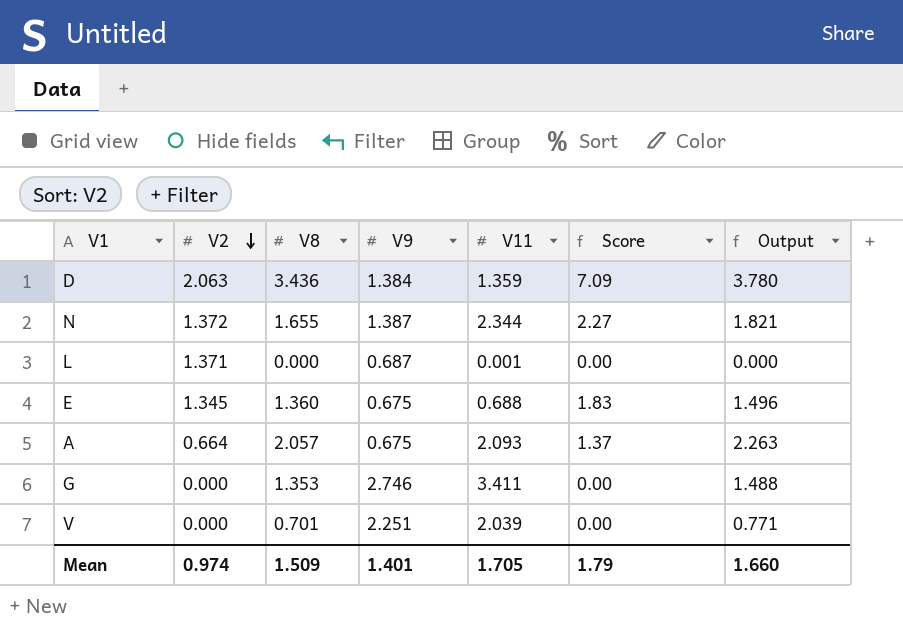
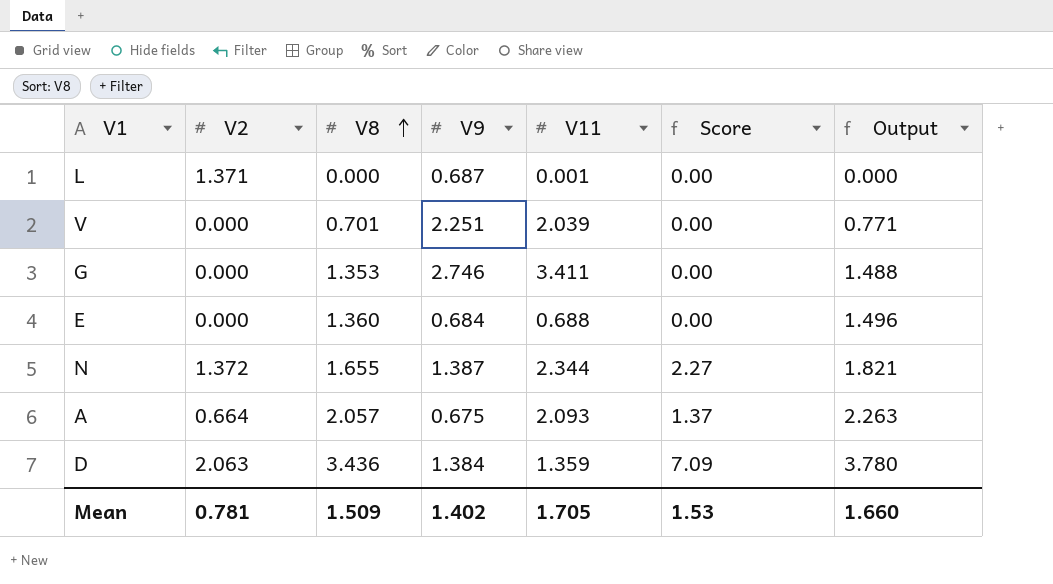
row order: V2 descending -> V8 ascending
E | V2: 1.345 -> 0.000
E | V9: 0.675 -> 0.684
E | Score: 1.83 -> 0.00
Mean | V2: 0.974 -> 0.781
Mean | V9: 1.401 -> 1.402
Mean | Score: 1.79 -> 1.53

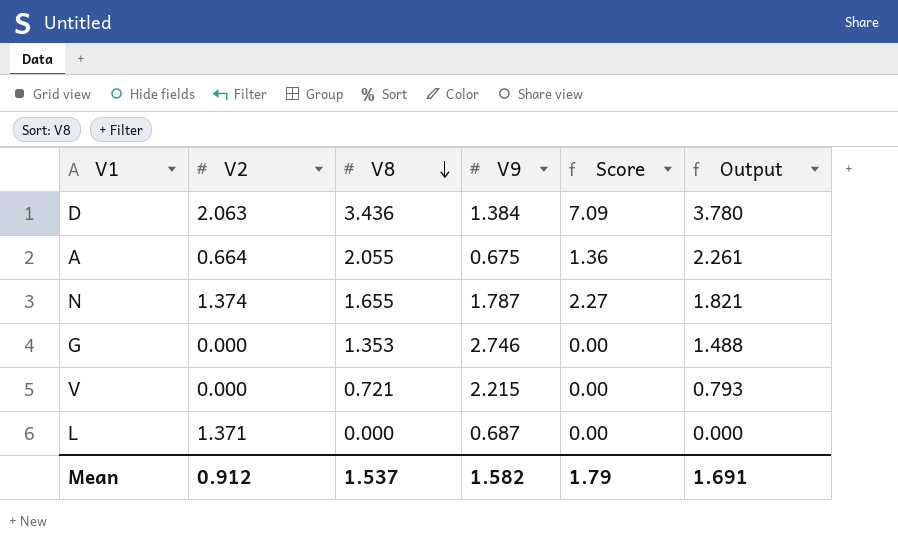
row order: V8 ascending -> V8 descending
column V11 | position: 5 -> none
row E: 0.000 | 1.360 | 0.684 | 0.688 | 0.00 | 1.496 -> none
A | V8: 2.057 -> 2.055
A | Score: 1.37 -> 1.36
A | Output: 2.263 -> 2.261
N | V2: 1.372 -> 1.374
N | V9: 1.387 -> 1.787
V | V8: 0.701 -> 0.721
V | V9: 2.251 -> 2.215
V | Output: 0.771 -> 0.793
Mean | V2: 0.781 -> 0.912
Mean | V8: 1.509 -> 1.537
Mean | V9: 1.402 -> 1.582
Mean | Score: 1.53 -> 1.79
Mean | Output: 1.660 -> 1.691

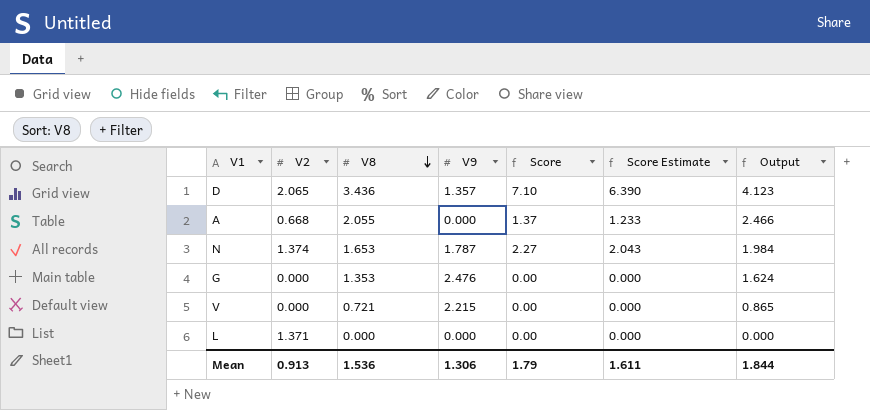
column Score Estimate | formula: none -> [Score] * 0.9
column Output | formula: [V8] * 1.1 -> [V8] * 1.2
D | V2: 2.063 -> 2.065
D | V9: 1.384 -> 1.357
D | Score: 7.09 -> 7.10
A | V2: 0.664 -> 0.668
A | V9: 0.675 -> 0.000
A | Score: 1.36 -> 1.37
N | V8: 1.655 -> 1.653
G | V9: 2.746 -> 2.476
L | V9: 0.687 -> 0.000
Mean | V2: 0.912 -> 0.913
Mean | V8: 1.537 -> 1.536
Mean | V9: 1.582 -> 1.306
Mean | Output: 1.691 -> 1.844

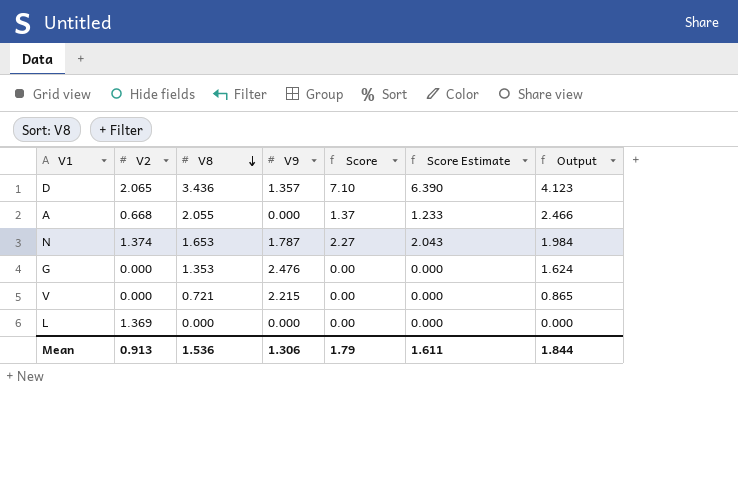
L | V2: 1.371 -> 1.369

